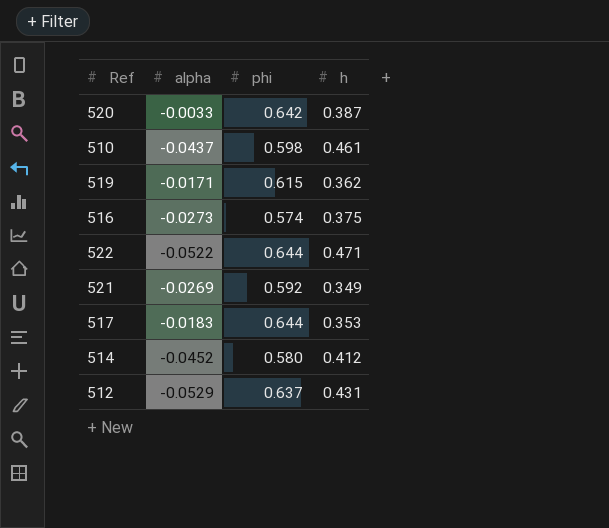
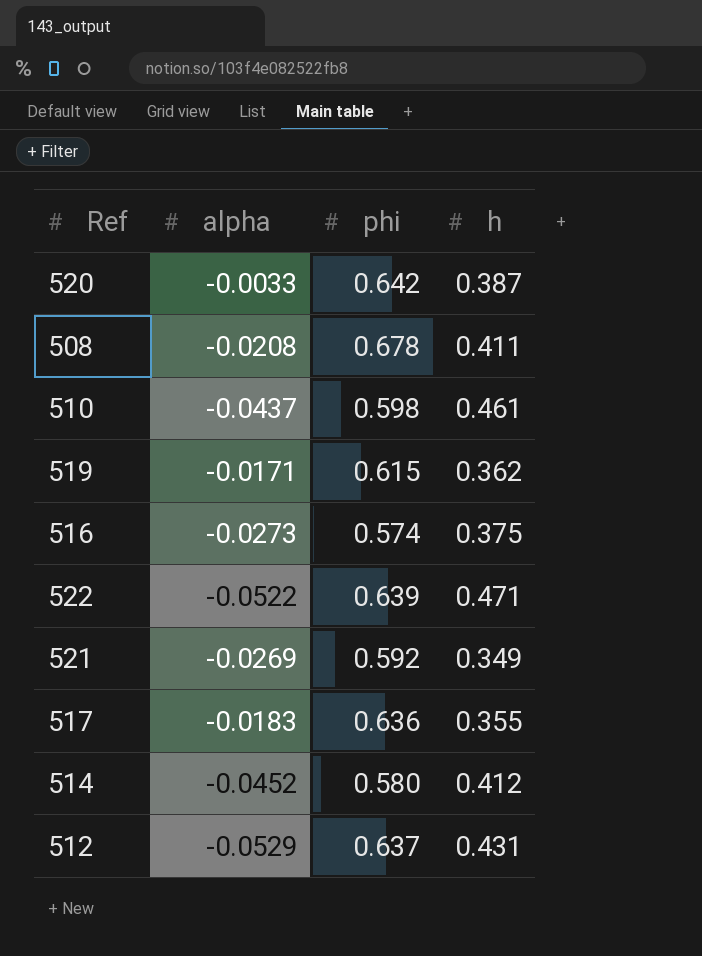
row 508: none -> -0.0208 | 0.678 | 0.411
522 | phi: 0.644 -> 0.639
517 | phi: 0.644 -> 0.636
517 | h: 0.353 -> 0.355

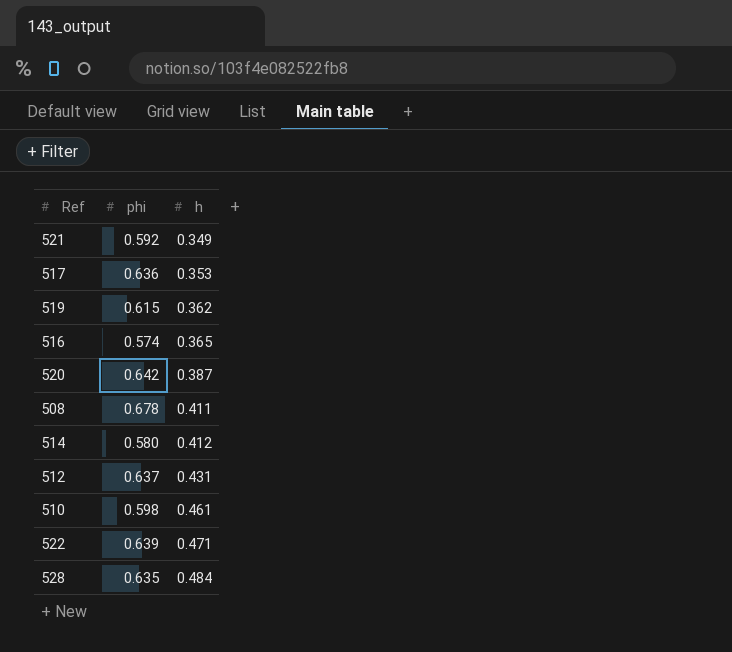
row order: none -> h ascending
column alpha | position: 2 -> none
517 | h: 0.355 -> 0.353
516 | h: 0.375 -> 0.365
row 528: none -> 0.635 | 0.484

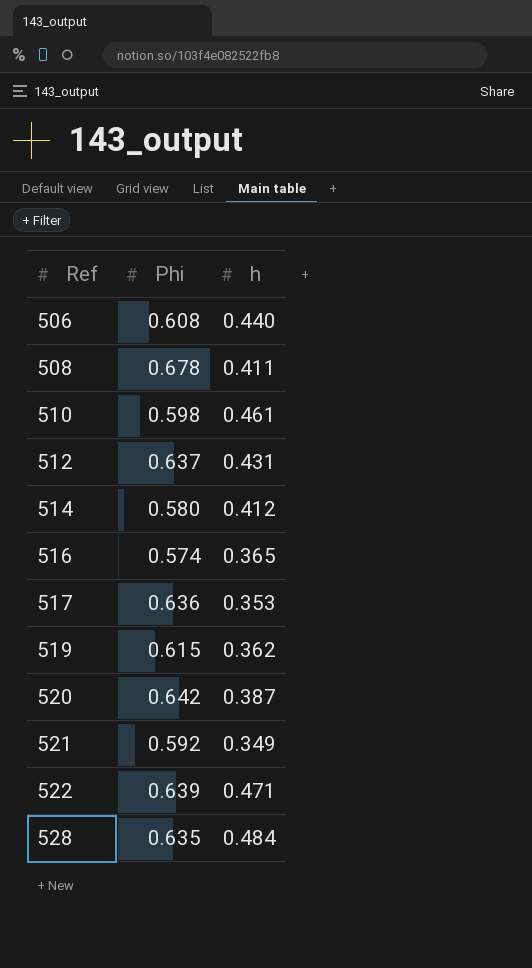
row order: h ascending -> Ref ascending
column name: phi -> Phi
row 506: none -> 0.608 | 0.440

